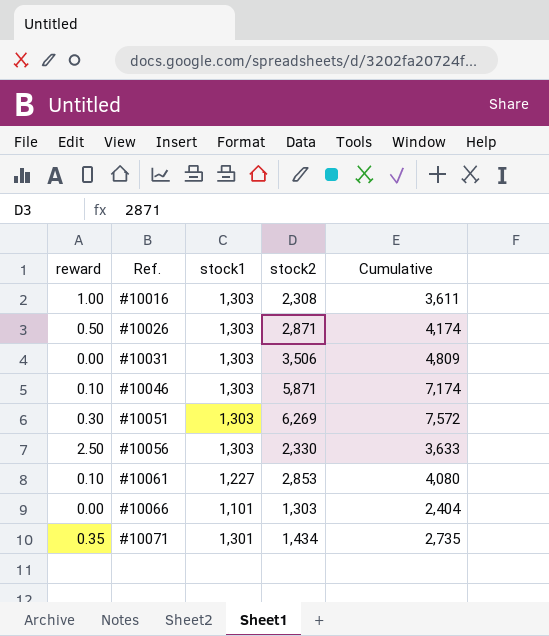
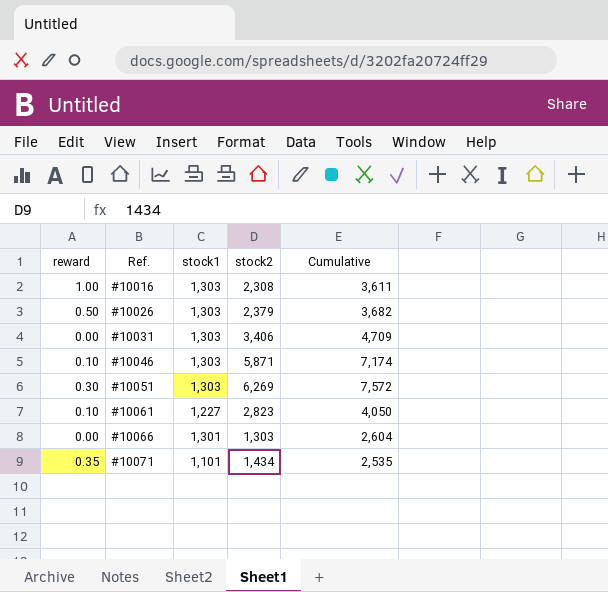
row #10056: 2.50 | 1,303 | 2,330 | 3,633 -> none
#10026 | stock2: 2,871 -> 2,379
#10026 | Cumulative: 4,174 -> 3,682
#10031 | stock2: 3,506 -> 3,406
#10031 | Cumulative: 4,809 -> 4,709
#10061 | stock2: 2,853 -> 2,823
#10061 | Cumulative: 4,080 -> 4,050
#10066 | stock1: 1,101 -> 1,301
#10066 | Cumulative: 2,404 -> 2,604
#10071 | stock1: 1,301 -> 1,101
#10071 | Cumulative: 2,735 -> 2,535

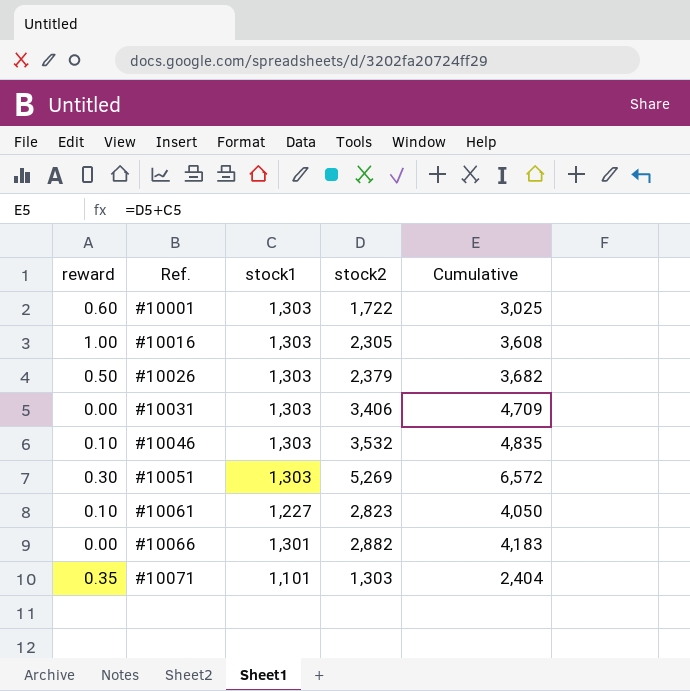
row #10001: none -> 0.60 | 1,303 | 1,722 | 3,025
#10016 | stock2: 2,308 -> 2,305
#10016 | Cumulative: 3,611 -> 3,608
#10046 | stock2: 5,871 -> 3,532
#10046 | Cumulative: 7,174 -> 4,835
#10051 | stock2: 6,269 -> 5,269
#10051 | Cumulative: 7,572 -> 6,572
#10066 | stock2: 1,303 -> 2,882
#10066 | Cumulative: 2,604 -> 4,183
#10071 | stock2: 1,434 -> 1,303
#10071 | Cumulative: 2,535 -> 2,404

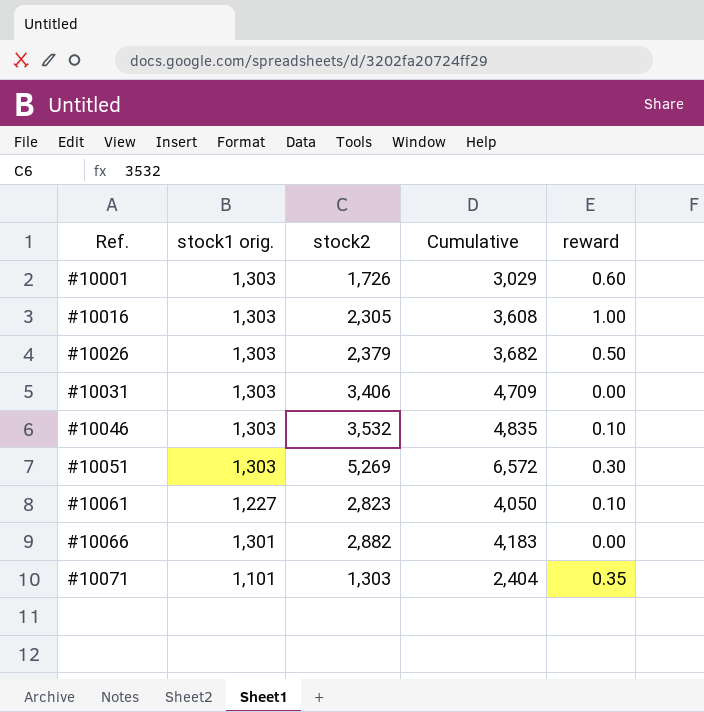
column name: stock1 -> stock1 orig.
column reward | position: 1 -> 5
#10001 | stock2: 1,722 -> 1,726
#10001 | Cumulative: 3,025 -> 3,029

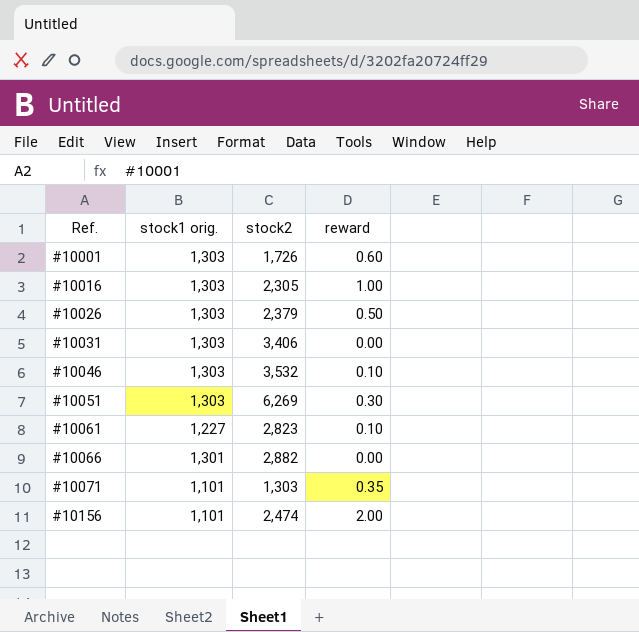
column Cumulative | formula: [stock1 orig.] + [stock2] -> none
#10051 | stock2: 5,269 -> 6,269
row #10156: none -> 1,101 | 2,474 | 2.00

